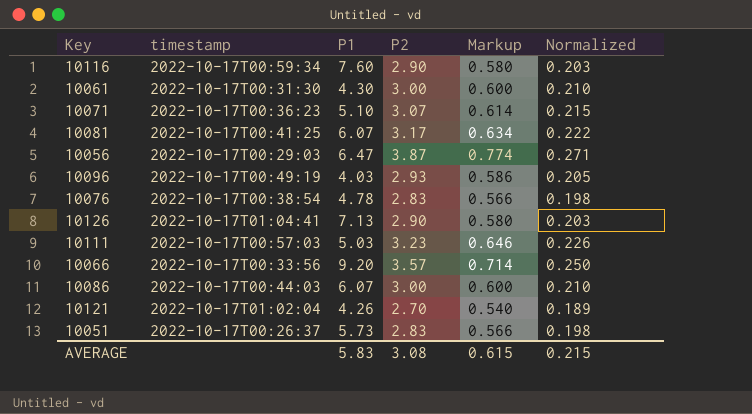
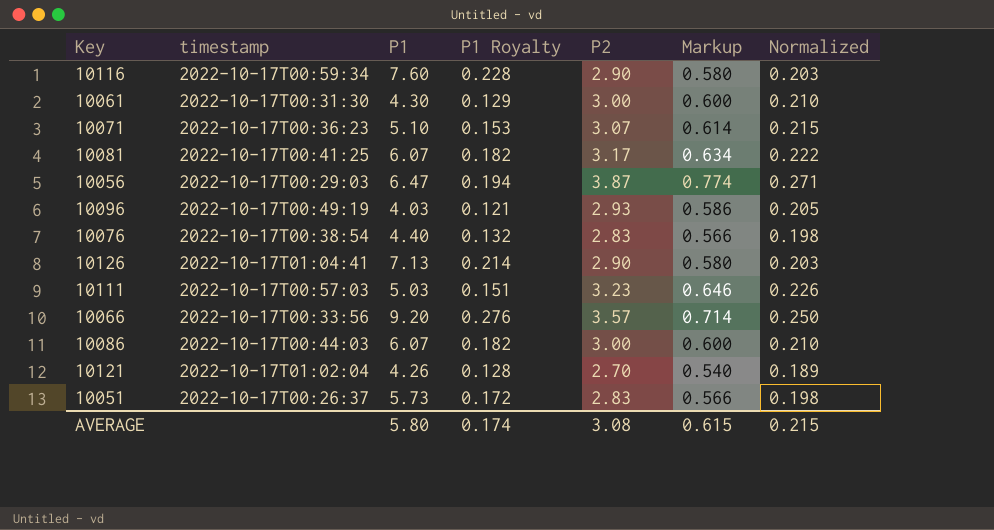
column P1 Royalty | formula: none -> [P1] * 0.03
10076 | P1: 4.78 -> 4.40
AVERAGE | P1: 5.83 -> 5.80

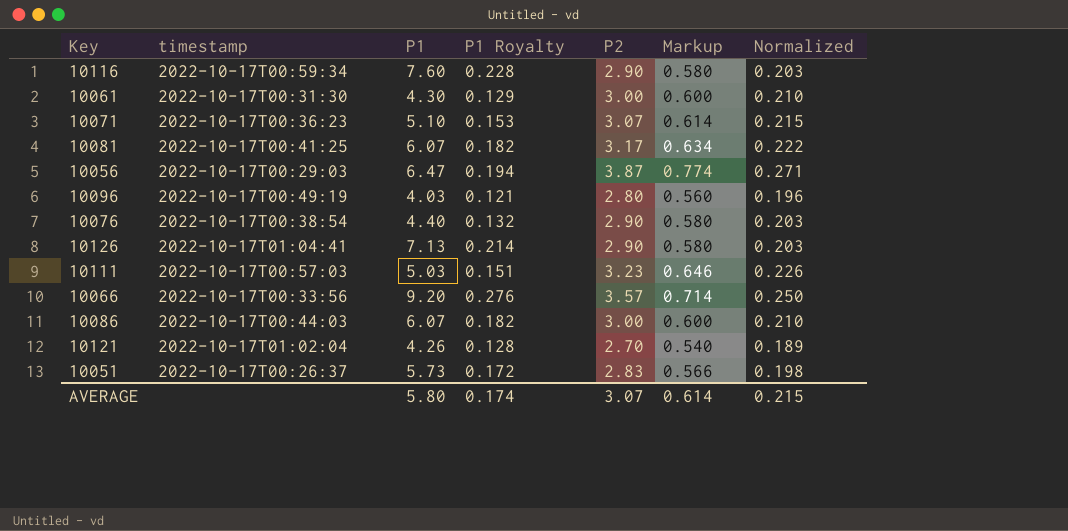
10096 | P2: 2.93 -> 2.80
10096 | Markup: 0.586 -> 0.560
10096 | Normalized: 0.205 -> 0.196
10076 | P2: 2.83 -> 2.90
10076 | Markup: 0.566 -> 0.580
10076 | Normalized: 0.198 -> 0.203
AVERAGE | P2: 3.08 -> 3.07
AVERAGE | Markup: 0.615 -> 0.614

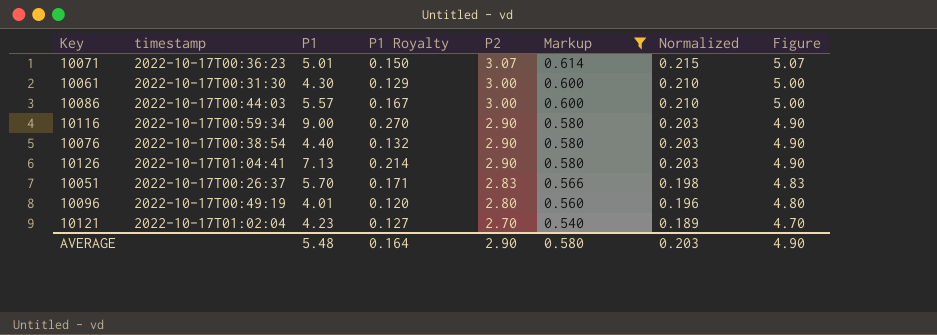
filter: none -> Markup <= 0.614
row order: none -> P2 descending
column Figure | formula: none -> [P2] + 2
10071 | P1: 5.10 -> 5.01
10071 | P1 Royalty: 0.153 -> 0.150
10086 | P1: 6.07 -> 5.57
10086 | P1 Royalty: 0.182 -> 0.167
10116 | P1: 7.60 -> 9.00
10116 | P1 Royalty: 0.228 -> 0.270
10051 | P1: 5.73 -> 5.70
10051 | P1 Royalty: 0.172 -> 0.171
10096 | P1: 4.03 -> 4.01
10096 | P1 Royalty: 0.121 -> 0.120
10121 | P1: 4.26 -> 4.23
10121 | P1 Royalty: 0.128 -> 0.127
AVERAGE | P1: 5.80 -> 5.48
AVERAGE | P1 Royalty: 0.174 -> 0.164
AVERAGE | P2: 3.07 -> 2.90
AVERAGE | Markup: 0.614 -> 0.580
AVERAGE | Normalized: 0.215 -> 0.203

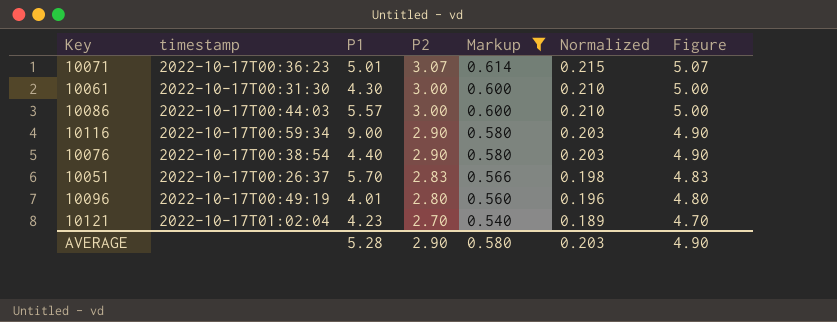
column P1 Royalty | formula: [P1] * 0.03 -> none
row 10126: 2022-10-17T01:04:41 | 7.13 | 0.214 | 2.90 | 0.580 | 0.203 | 4.90 -> none
AVERAGE | P1: 5.48 -> 5.28

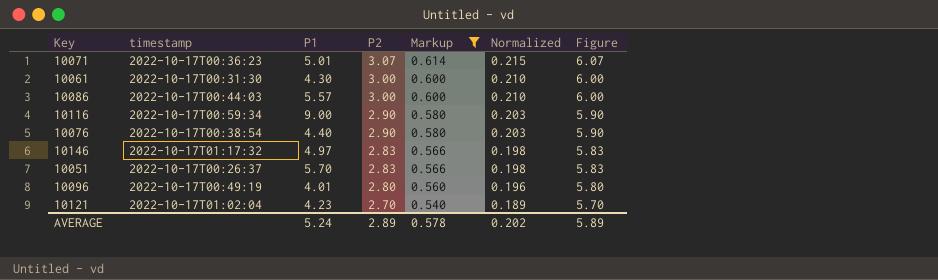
column Figure | formula: [P2] + 2 -> [P2] + 3
row 10146: none -> 2022-10-17T01:17:32 | 4.97 | 2.83 | 0.566 | 0.198 | 5.83
AVERAGE | P1: 5.28 -> 5.24
AVERAGE | P2: 2.90 -> 2.89
AVERAGE | Markup: 0.580 -> 0.578
AVERAGE | Normalized: 0.203 -> 0.202
AVERAGE | Figure: 4.90 -> 5.89

